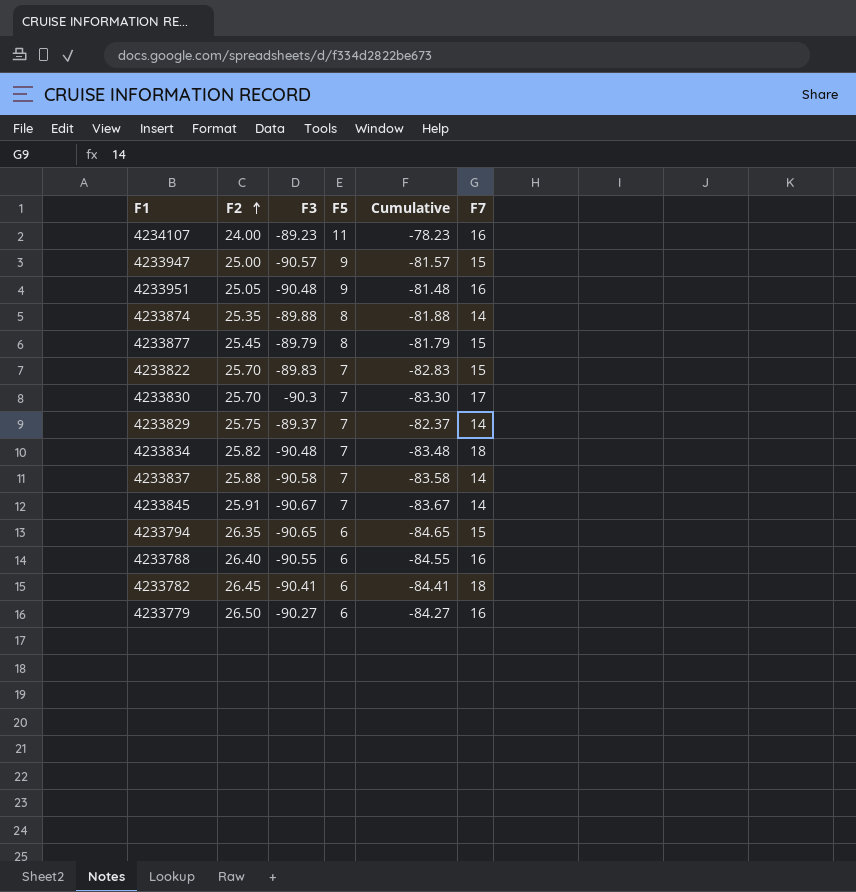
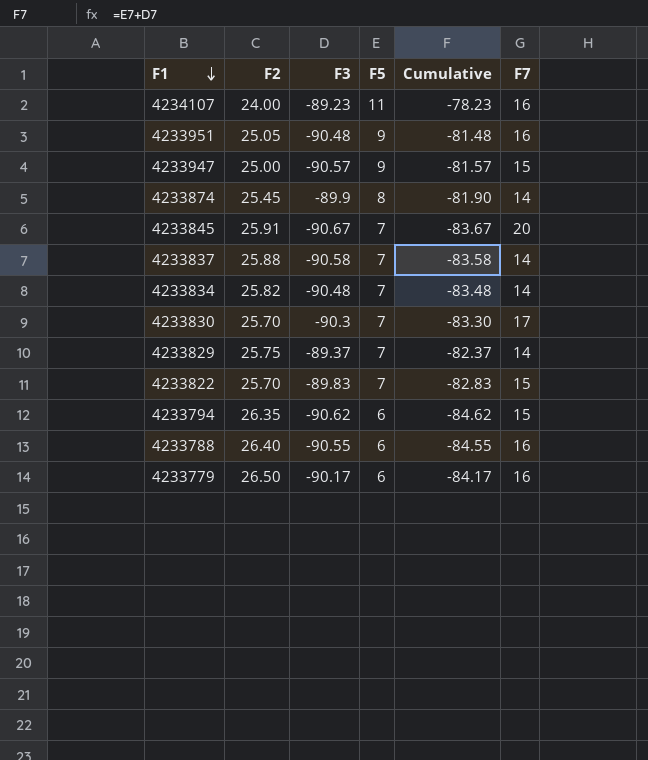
row order: F2 ascending -> F1 descending
row 4233877: 25.45 | -89.79 | 8 | -81.79 | 15 -> none
row 4233782: 26.45 | -90.41 | 6 | -84.41 | 18 -> none
4233874 | F2: 25.35 -> 25.45
4233874 | F3: -89.88 -> -89.9
4233874 | Cumulative: -81.88 -> -81.90
4233845 | F7: 14 -> 20
4233834 | F7: 18 -> 14
4233794 | F3: -90.65 -> -90.62
4233794 | Cumulative: -84.65 -> -84.62
4233779 | F3: -90.27 -> -90.17
4233779 | Cumulative: -84.27 -> -84.17

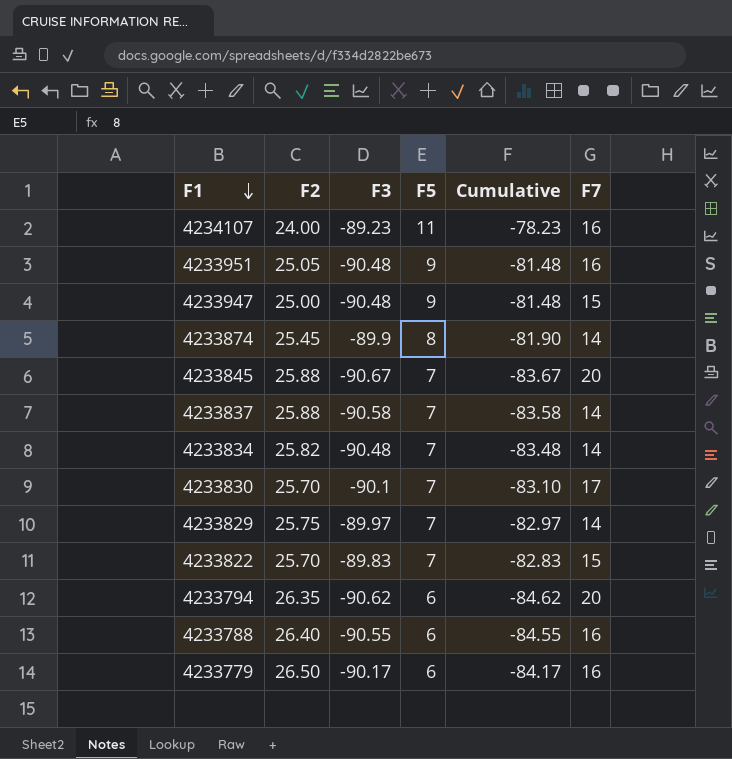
4233947 | F3: -90.57 -> -90.48
4233947 | Cumulative: -81.57 -> -81.48
4233845 | F2: 25.91 -> 25.88
4233830 | F3: -90.3 -> -90.1
4233830 | Cumulative: -83.30 -> -83.10
4233829 | F3: -89.37 -> -89.97
4233829 | Cumulative: -82.37 -> -82.97
4233794 | F7: 15 -> 20

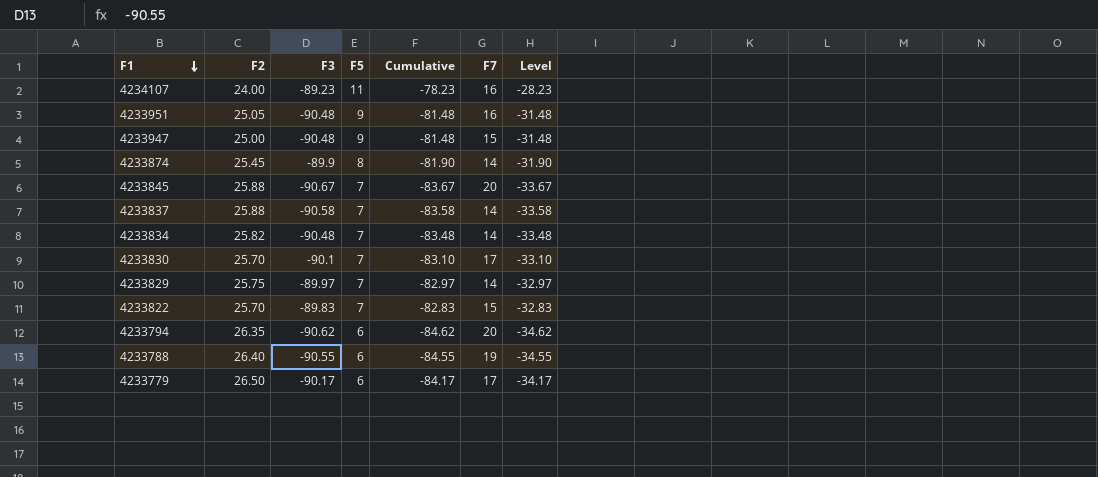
column Level | formula: none -> [Cumulative] + 50
4233788 | F7: 16 -> 19
4233779 | F7: 16 -> 17

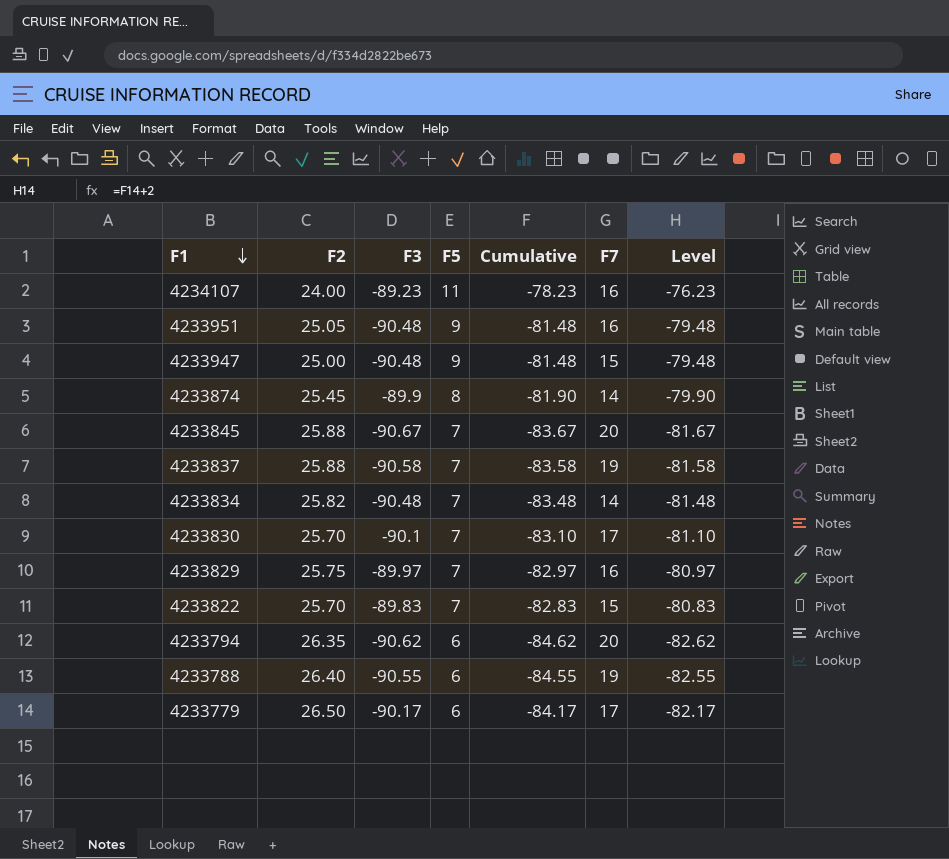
column Level | formula: [Cumulative] + 50 -> [Cumulative] + 2
4233837 | F7: 14 -> 19
4233829 | F7: 14 -> 16

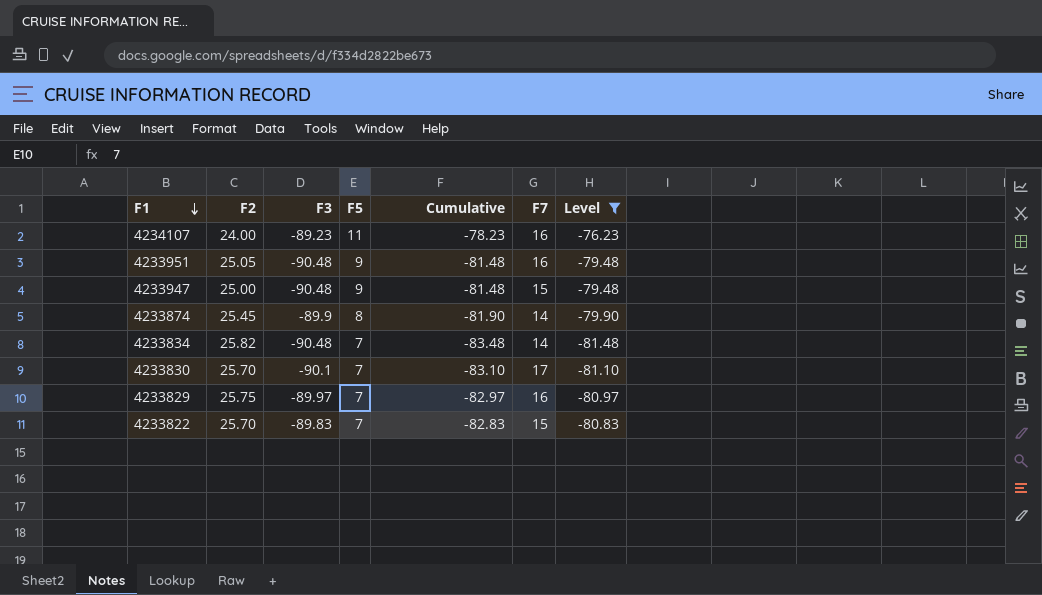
filter: none -> Level >= -81.48

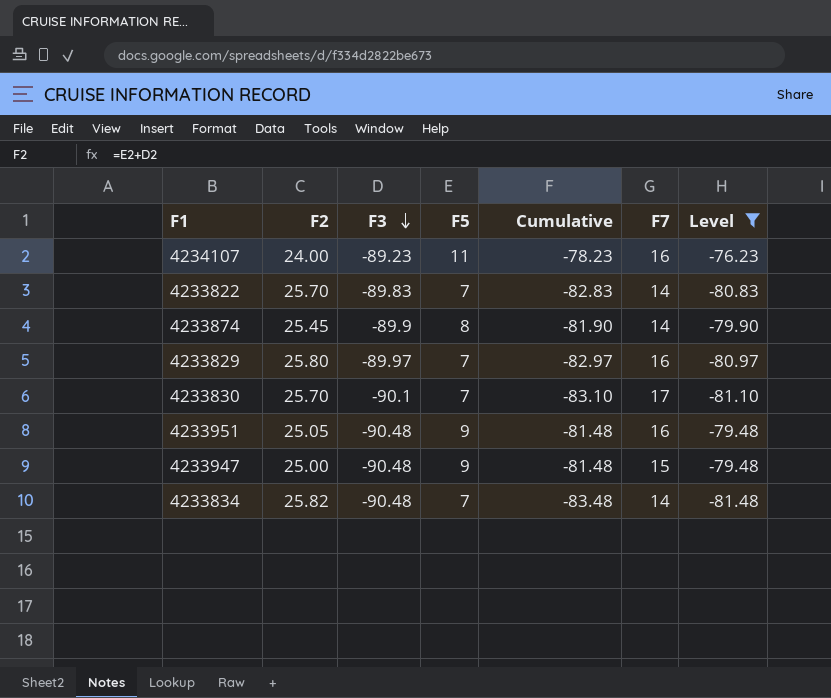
row order: F1 descending -> F3 descending
4233822 | F7: 15 -> 14
4233829 | F2: 25.75 -> 25.80

